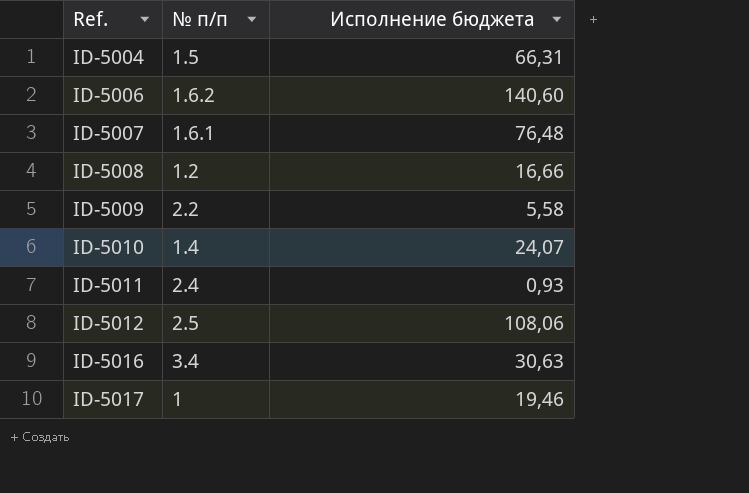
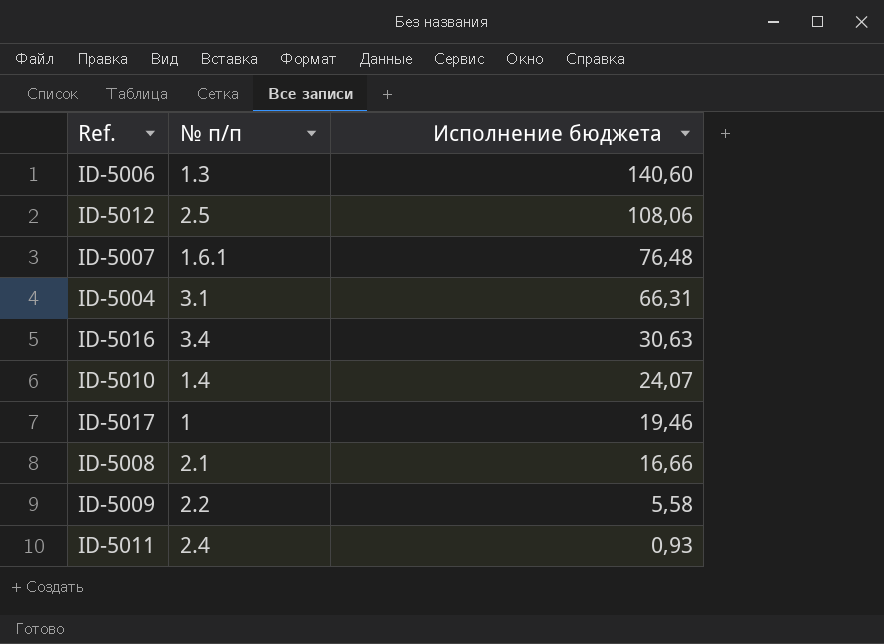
row order: Ref. ascending -> Исполнение бюджета descending
ID-5006 | № п/п: 1.6.2 -> 1.3
ID-5004 | № п/п: 1.5 -> 3.1
ID-5008 | № п/п: 1.2 -> 2.1

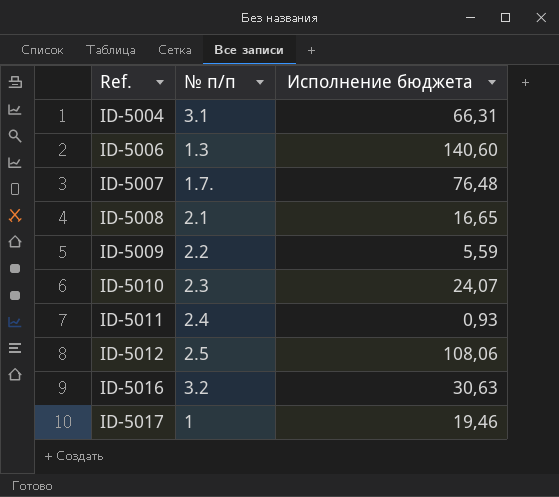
row order: Исполнение бюджета descending -> Ref. ascending
ID-5007 | № п/п: 1.6.1 -> 1.7.
ID-5008 | Исполнение бюджета: 16,66 -> 16,65
ID-5009 | Исполнение бюджета: 5,58 -> 5,59
ID-5010 | № п/п: 1.4 -> 2.3
ID-5016 | № п/п: 3.4 -> 3.2

